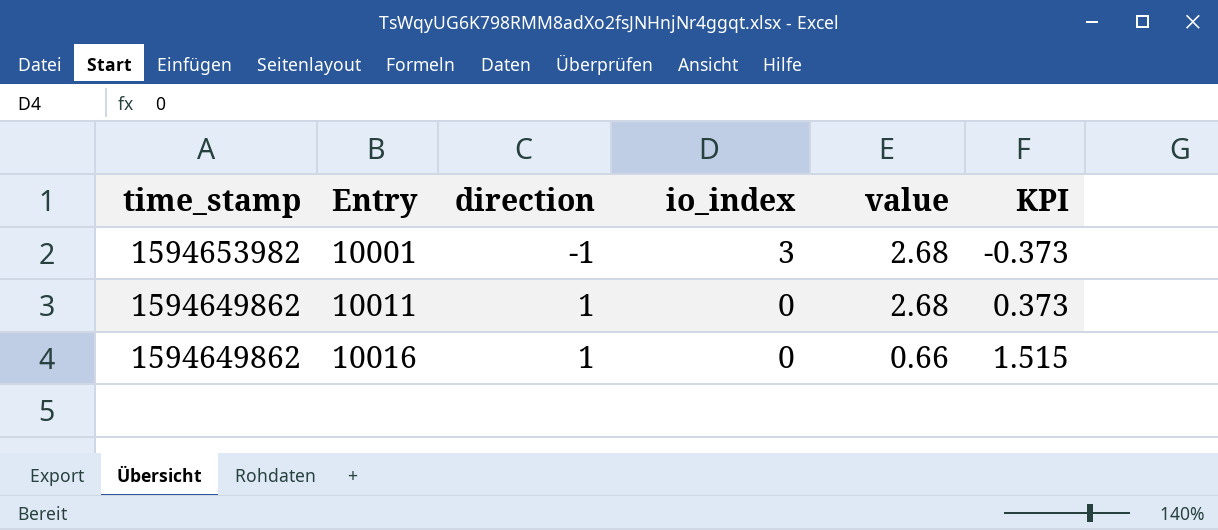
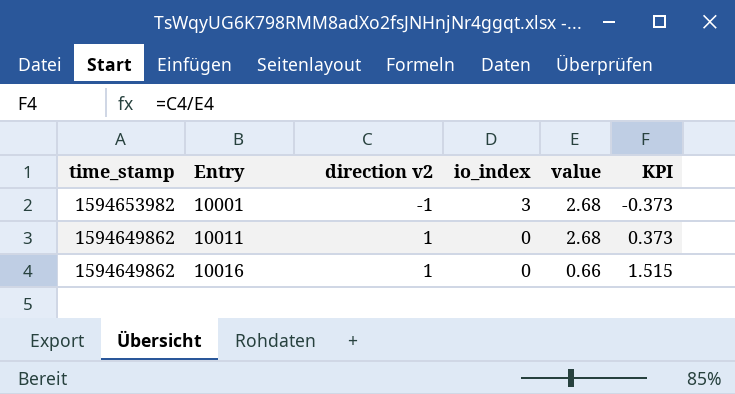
column name: direction -> direction v2

